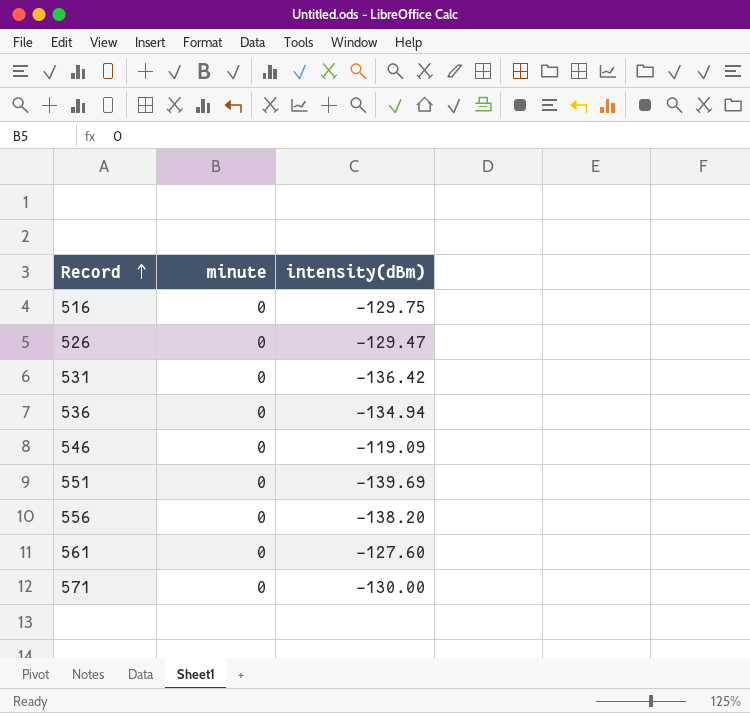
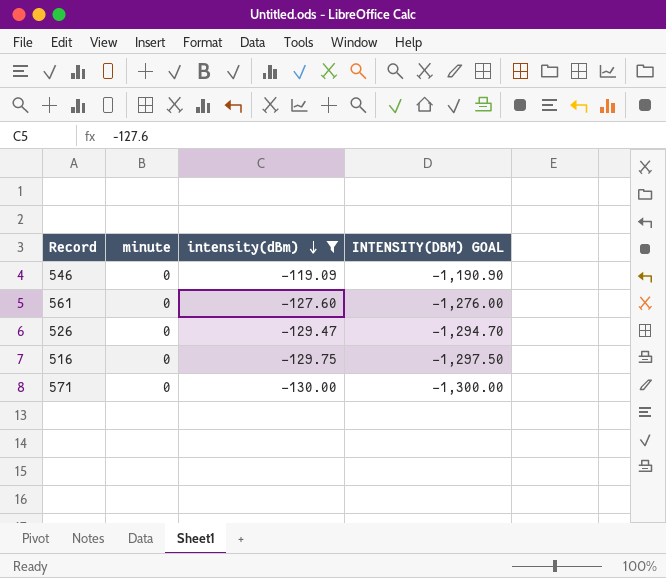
filter: none -> intensity(dBm) >= -130.00
row order: Record ascending -> intensity(dBm) descending
column INTENSITY(DBM) GOAL | formula: none -> [intensity(dBm)] * 10

